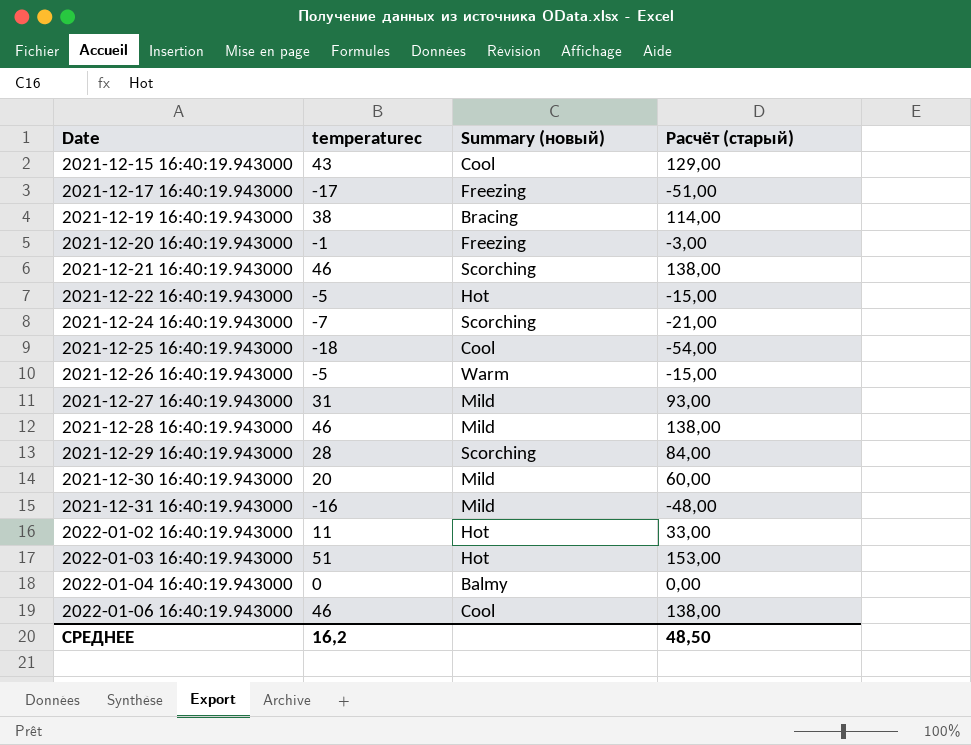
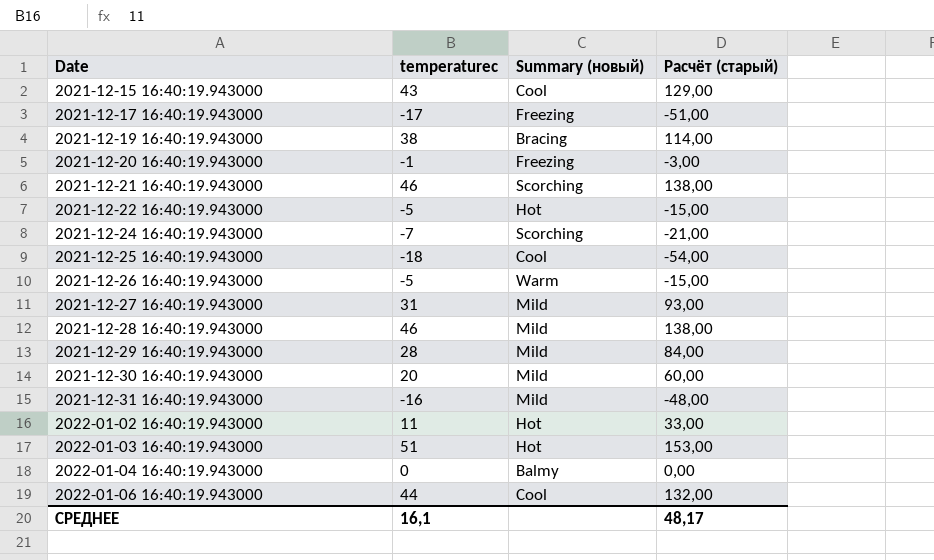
2021-12-29 16:40:19.943000 | Summary (новый): Scorching -> Mild
2022-01-06 16:40:19.943000 | temperaturec: 46 -> 44
2022-01-06 16:40:19.943000 | Расчёт (старый): 138,00 -> 132,00
СРЕДНЕЕ | temperaturec: 16,2 -> 16,1
СРЕДНЕЕ | Расчёт (старый): 48,50 -> 48,17

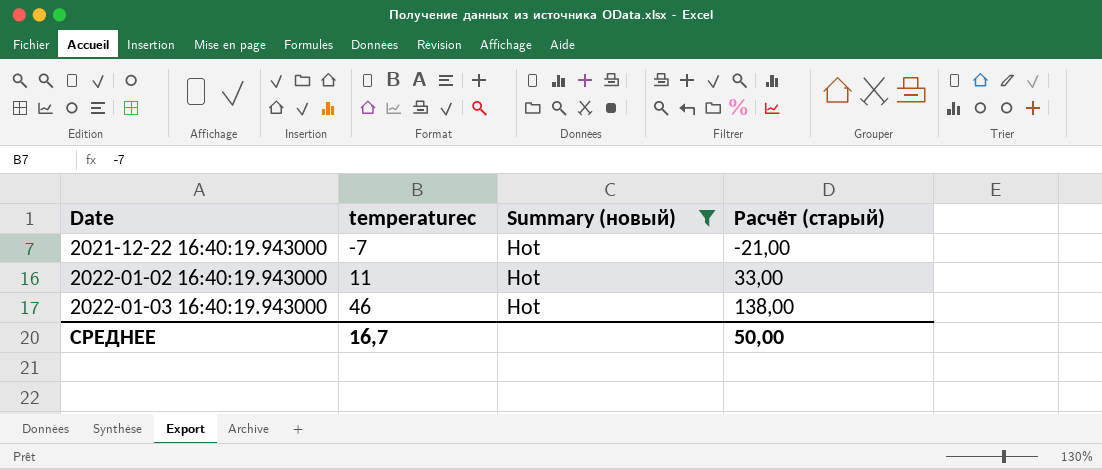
filter: none -> Summary (новый) = Hot
2021-12-22 16:40:19.943000 | temperaturec: -5 -> -7
2021-12-22 16:40:19.943000 | Расчёт (старый): -15,00 -> -21,00
2022-01-03 16:40:19.943000 | temperaturec: 51 -> 46
2022-01-03 16:40:19.943000 | Расчёт (старый): 153,00 -> 138,00
СРЕДНЕЕ | temperaturec: 16,1 -> 16,7
СРЕДНЕЕ | Расчёт (старый): 48,17 -> 50,00

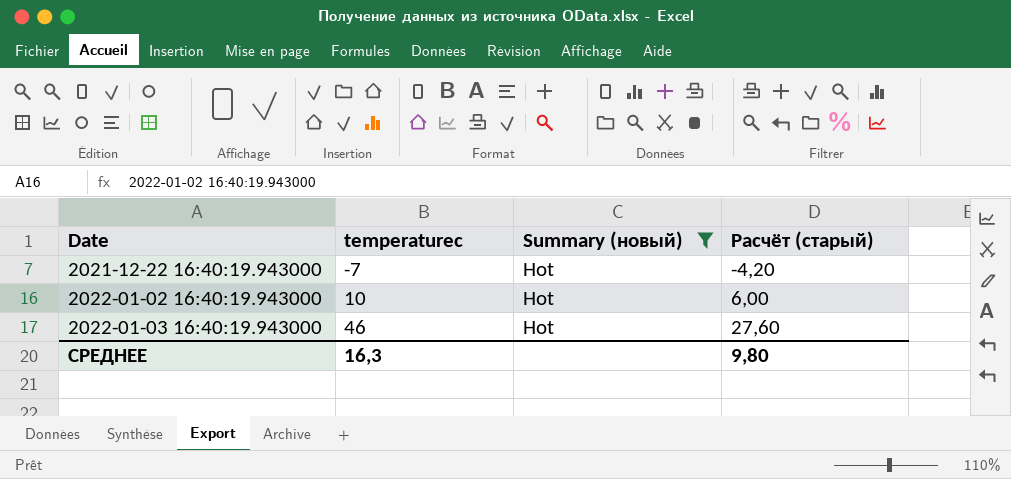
column Расчёт (старый) | formula: [temperaturec] * 3 -> [temperaturec] * 0,6
2022-01-02 16:40:19.943000 | temperaturec: 11 -> 10
СРЕДНЕЕ | temperaturec: 16,7 -> 16,3
СРЕДНЕЕ | Расчёт (старый): 50,00 -> 9,80

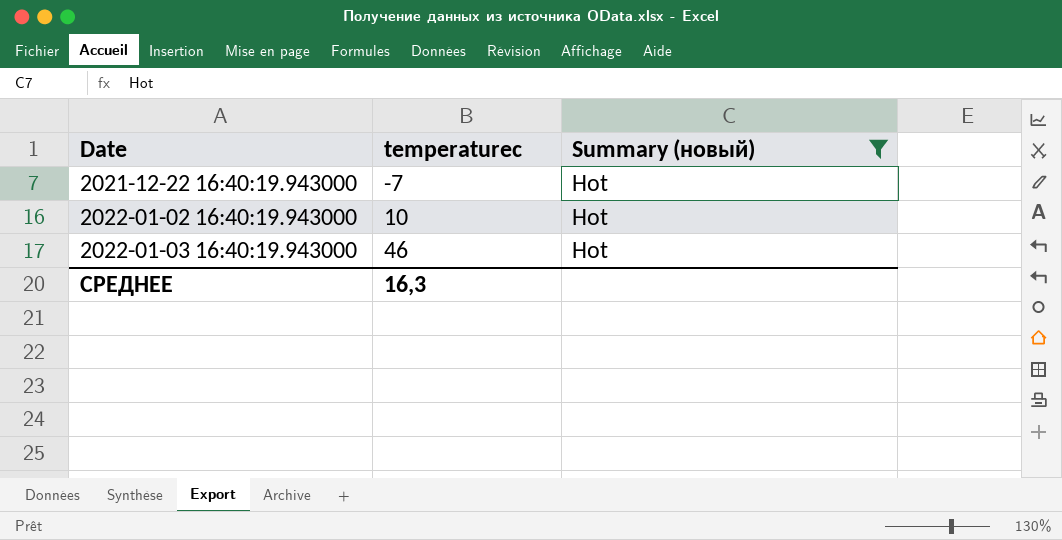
column Расчёт (старый) | formula: [temperaturec] * 0,6 -> none

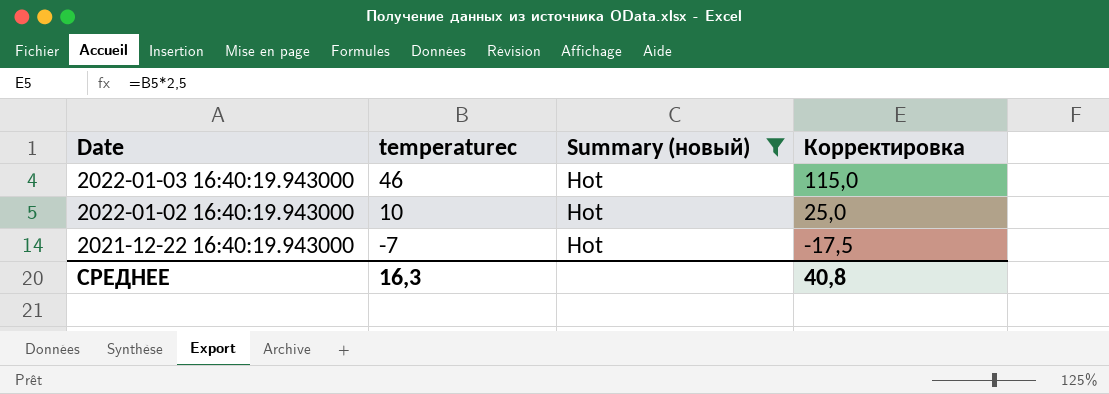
row order: Date ascending -> Date descending
column Корректировка | formula: none -> [temperaturec] * 2,5

